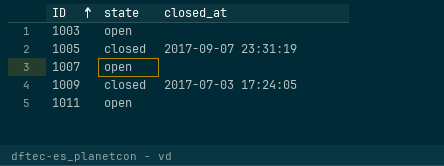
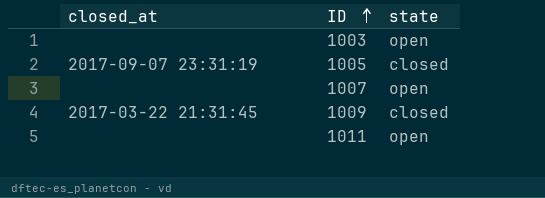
column closed_at | position: 3 -> 1
1009 | closed_at: 2017-07-03 17:24:05 -> 2017-03-22 21:31:45

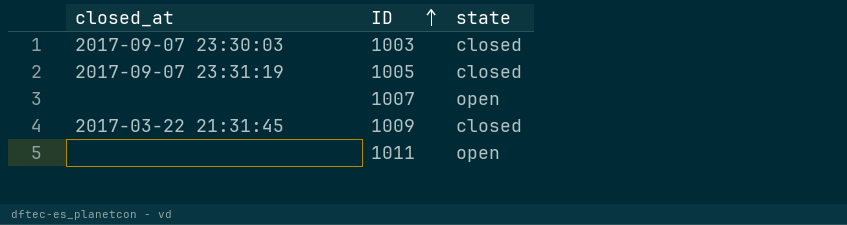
1003 | closed_at: none -> 2017-09-07 23:30:03
1003 | state: open -> closed

